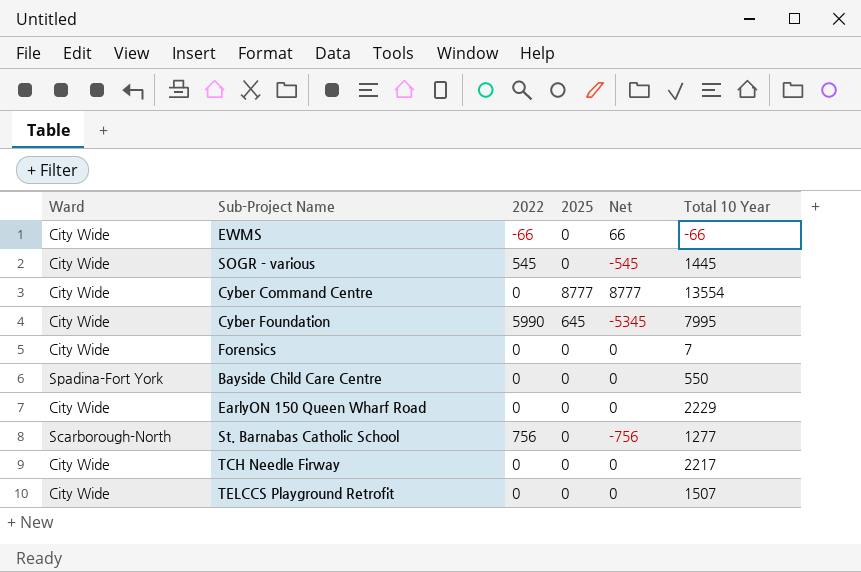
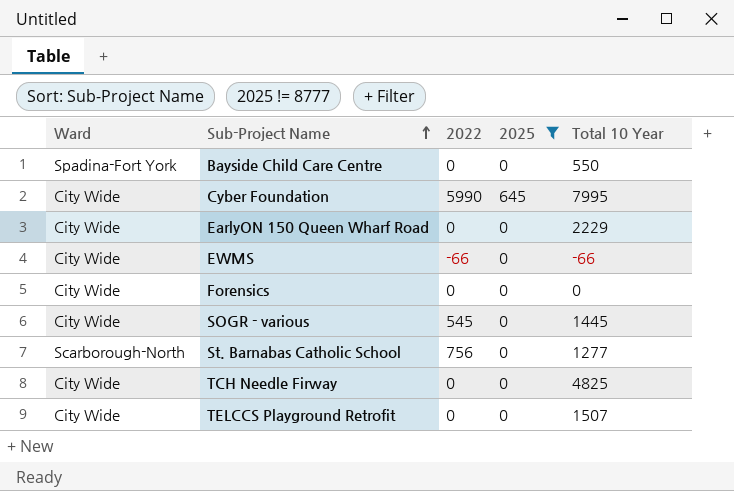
filter: none -> 2025 != 8777
row order: none -> Sub-Project Name ascending
column Net | formula: [2025] - [2022] -> none
Forensics | Total 10 Year: 7 -> 0
TCH Needle Firway | Total 10 Year: 2217 -> 4825

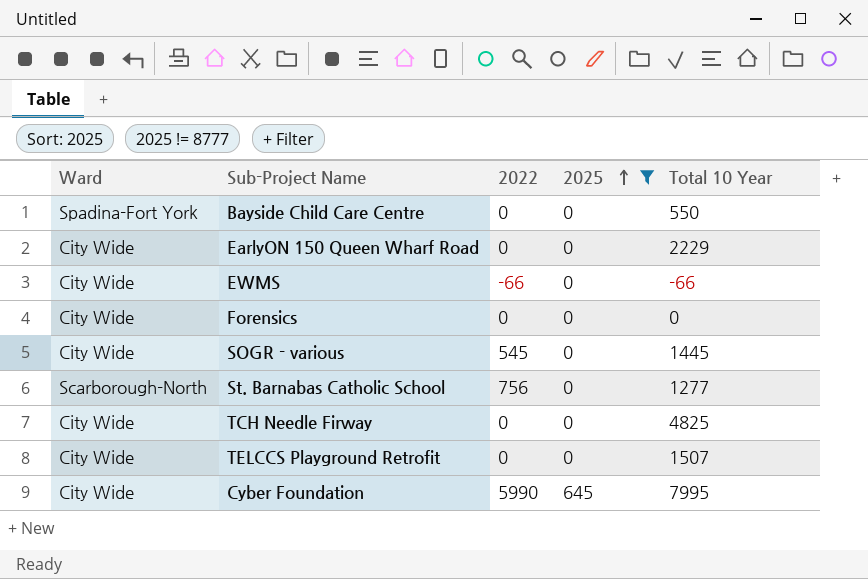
row order: Sub-Project Name ascending -> 2025 ascending

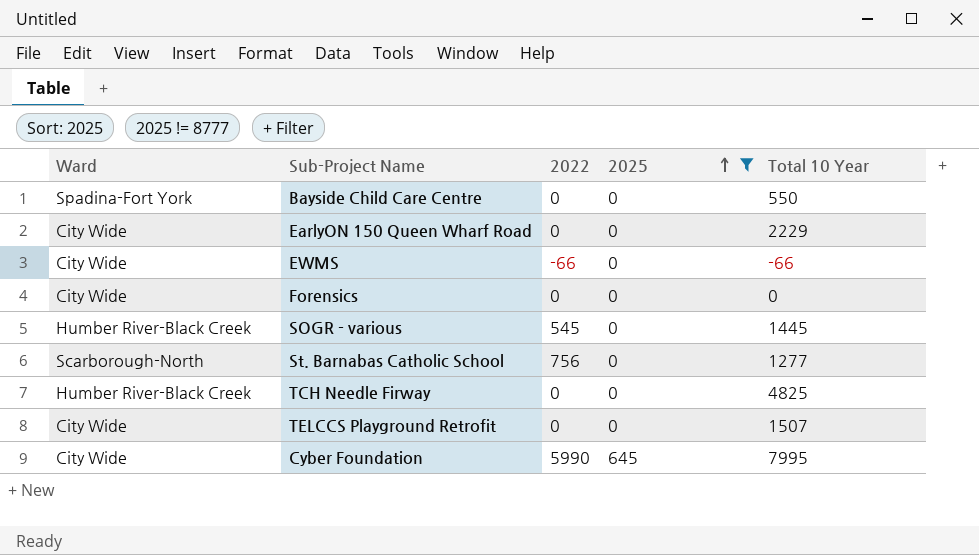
SOGR - various | Ward: City Wide -> Humber River-Black Creek
TCH Needle Firway | Ward: City Wide -> Humber River-Black Creek

